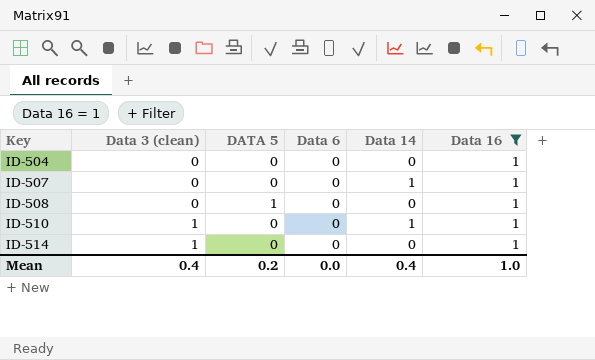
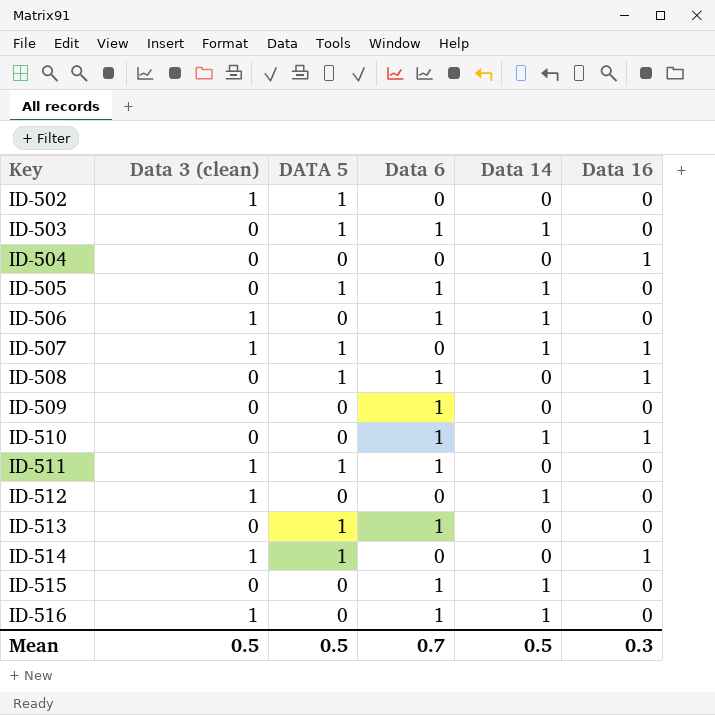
filter: Data 16 = 1 -> none
ID-507 | Data 3 (clean): 0 -> 1
ID-507 | DATA 5: 0 -> 1
ID-508 | Data 6: 0 -> 1
ID-510 | Data 3 (clean): 1 -> 0
ID-510 | Data 6: 0 -> 1
ID-514 | DATA 5: 0 -> 1
Mean | Data 3 (clean): 0.4 -> 0.5
Mean | DATA 5: 0.2 -> 0.5
Mean | Data 6: 0.0 -> 0.7
Mean | Data 14: 0.4 -> 0.5
Mean | Data 16: 1.0 -> 0.3

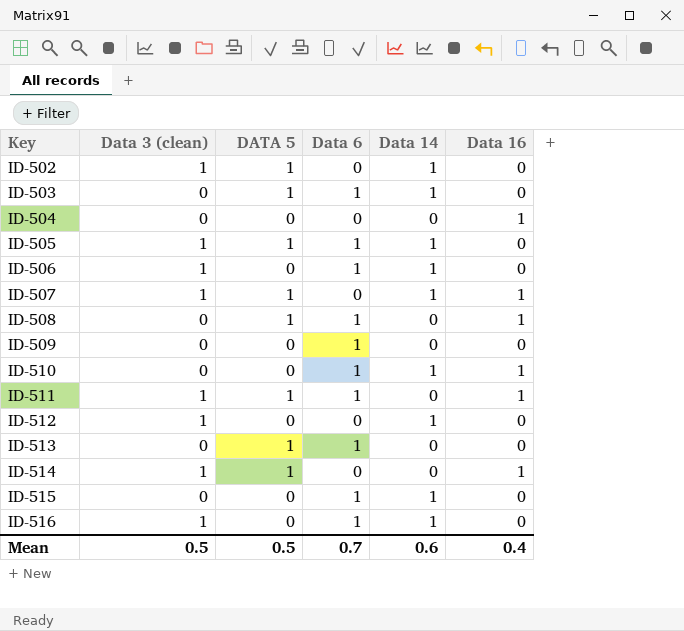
ID-502 | Data 14: 0 -> 1
ID-505 | Data 3 (clean): 0 -> 1
ID-511 | Data 16: 0 -> 1
Mean | Data 14: 0.5 -> 0.6
Mean | Data 16: 0.3 -> 0.4

